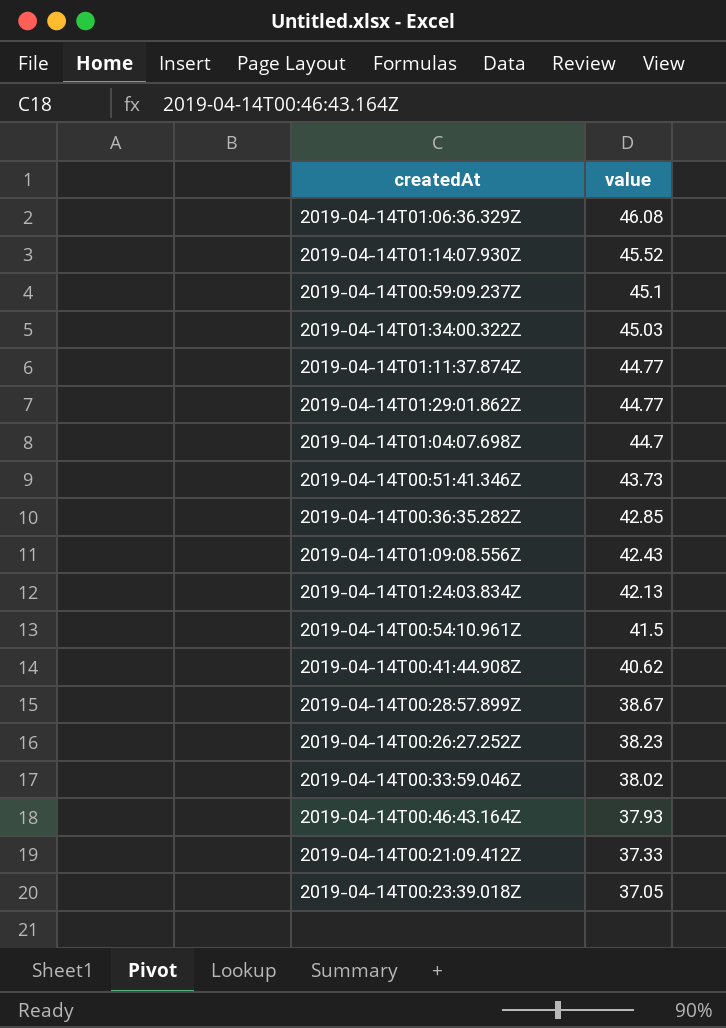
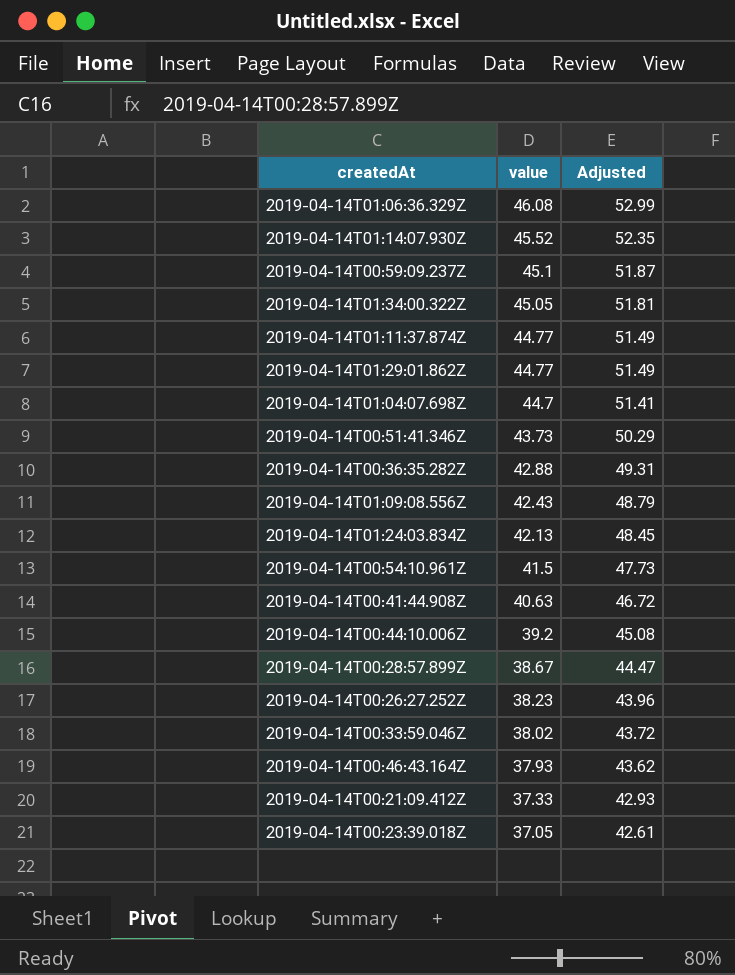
column Adjusted | formula: none -> [value] * 1.15
2019-04-14T01:34:00.322Z | value: 45.03 -> 45.05
2019-04-14T00:36:35.282Z | value: 42.85 -> 42.88
2019-04-14T00:41:44.908Z | value: 40.62 -> 40.63
row 2019-04-14T00:44:10.006Z: none -> 39.2 | 45.08

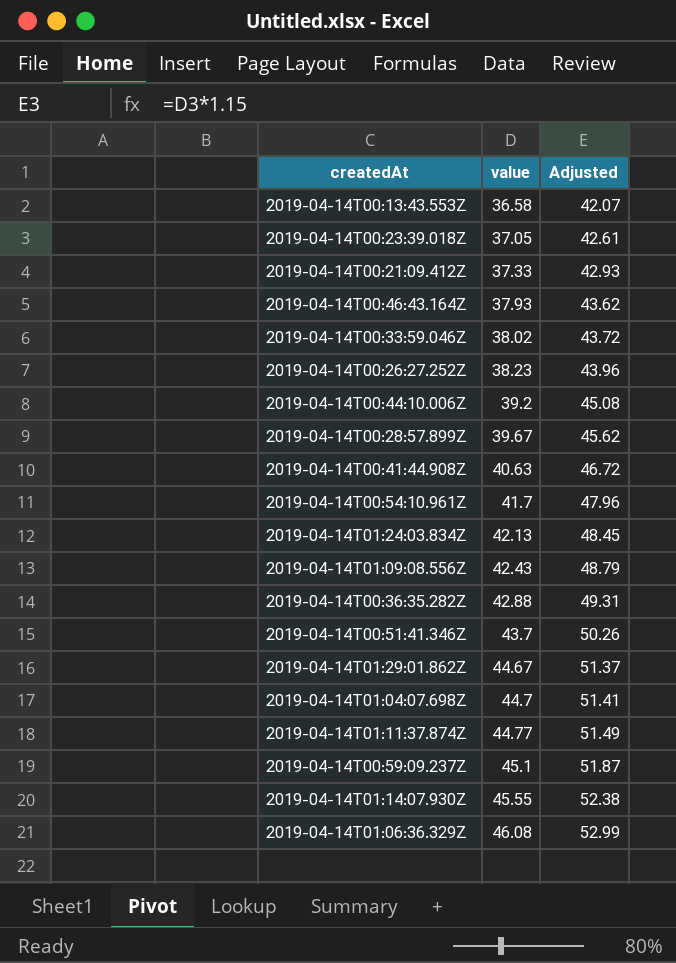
row order: value descending -> value ascending
row 2019-04-14T01:34:00.322Z: 45.05 | 51.81 -> none
row 2019-04-14T00:13:43.553Z: none -> 36.58 | 42.07
2019-04-14T00:28:57.899Z | value: 38.67 -> 39.67
2019-04-14T00:28:57.899Z | Adjusted: 44.47 -> 45.62
2019-04-14T00:54:10.961Z | value: 41.5 -> 41.7
2019-04-14T00:54:10.961Z | Adjusted: 47.73 -> 47.96
2019-04-14T00:51:41.346Z | value: 43.73 -> 43.7
2019-04-14T00:51:41.346Z | Adjusted: 50.29 -> 50.26
2019-04-14T01:29:01.862Z | value: 44.77 -> 44.67
2019-04-14T01:29:01.862Z | Adjusted: 51.49 -> 51.37
2019-04-14T01:14:07.930Z | value: 45.52 -> 45.55
2019-04-14T01:14:07.930Z | Adjusted: 52.35 -> 52.38

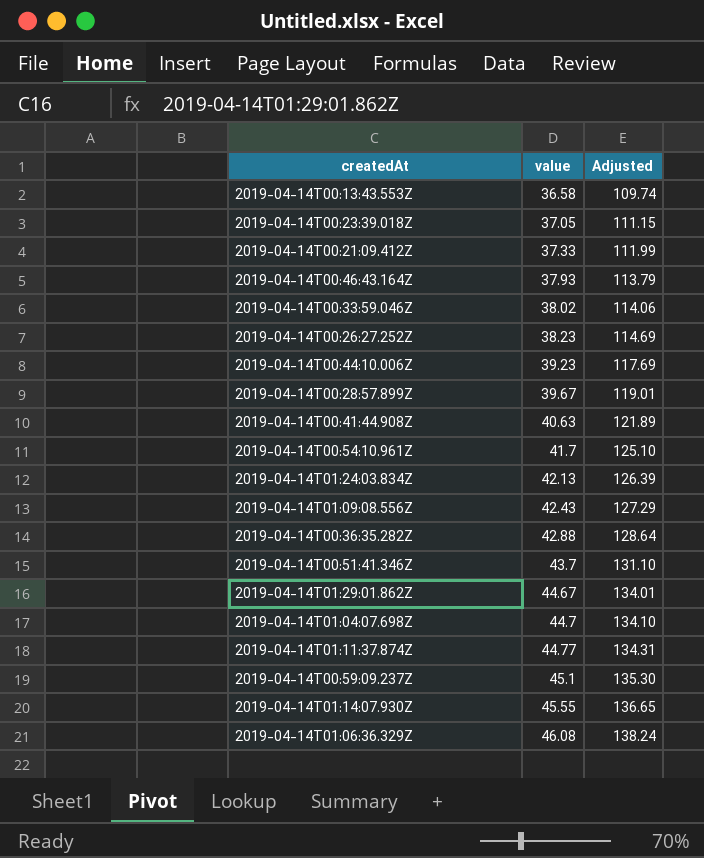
column Adjusted | formula: [value] * 1.15 -> [value] * 3
2019-04-14T00:44:10.006Z | value: 39.2 -> 39.23

